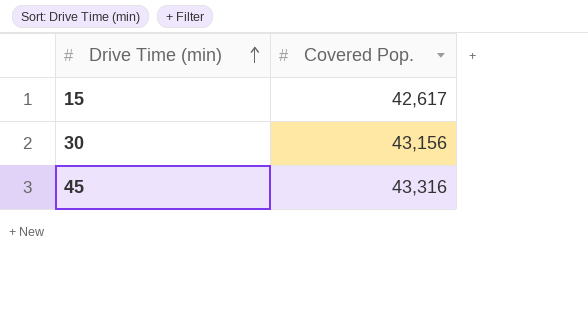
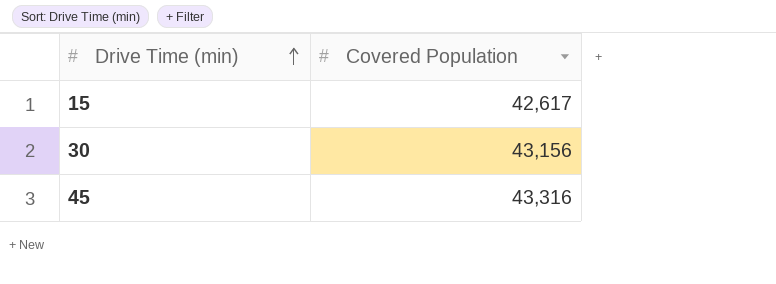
column name: Covered Pop. -> Covered Population

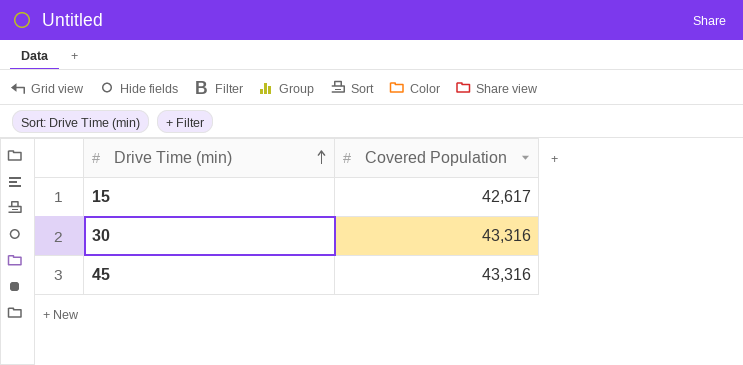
30 | Covered Population: 43,156 -> 43,316

